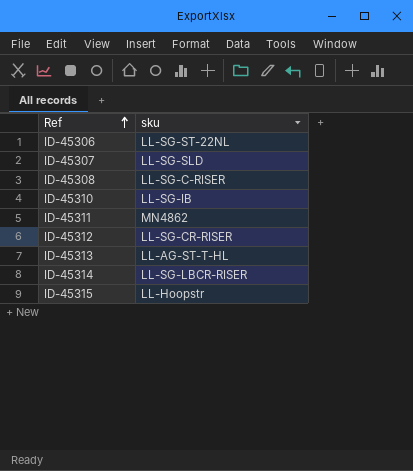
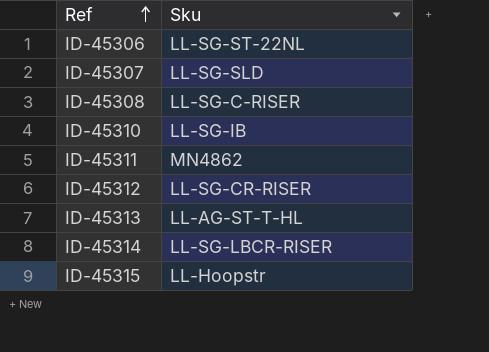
column name: sku -> Sku

